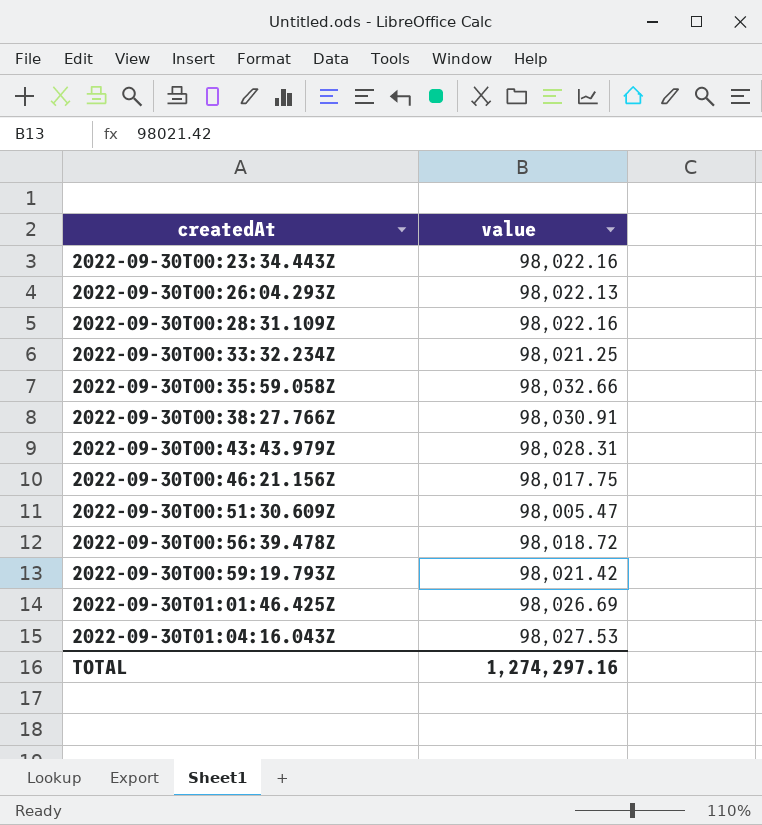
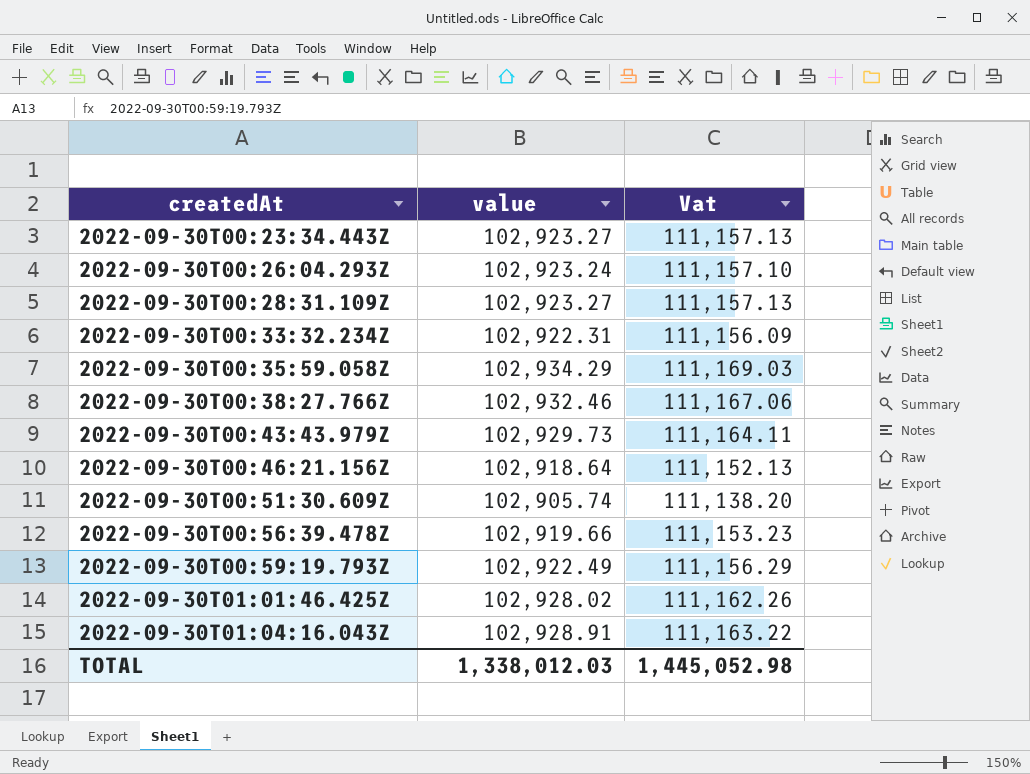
column Vat | formula: none -> [value] * 1.08
2022-09-30T00:23:34.443Z | value: 98,022.16 -> 102,923.27
2022-09-30T00:26:04.293Z | value: 98,022.13 -> 102,923.24
2022-09-30T00:28:31.109Z | value: 98,022.16 -> 102,923.27
2022-09-30T00:33:32.234Z | value: 98,021.25 -> 102,922.31
2022-09-30T00:35:59.058Z | value: 98,032.66 -> 102,934.29
2022-09-30T00:38:27.766Z | value: 98,030.91 -> 102,932.46
2022-09-30T00:43:43.979Z | value: 98,028.31 -> 102,929.73
2022-09-30T00:46:21.156Z | value: 98,017.75 -> 102,918.64
2022-09-30T00:51:30.609Z | value: 98,005.47 -> 102,905.74
2022-09-30T00:56:39.478Z | value: 98,018.72 -> 102,919.66
2022-09-30T00:59:19.793Z | value: 98,021.42 -> 102,922.49
2022-09-30T01:01:46.425Z | value: 98,026.69 -> 102,928.02
2022-09-30T01:04:16.043Z | value: 98,027.53 -> 102,928.91
TOTAL | value: 1,274,297.16 -> 1,338,012.03

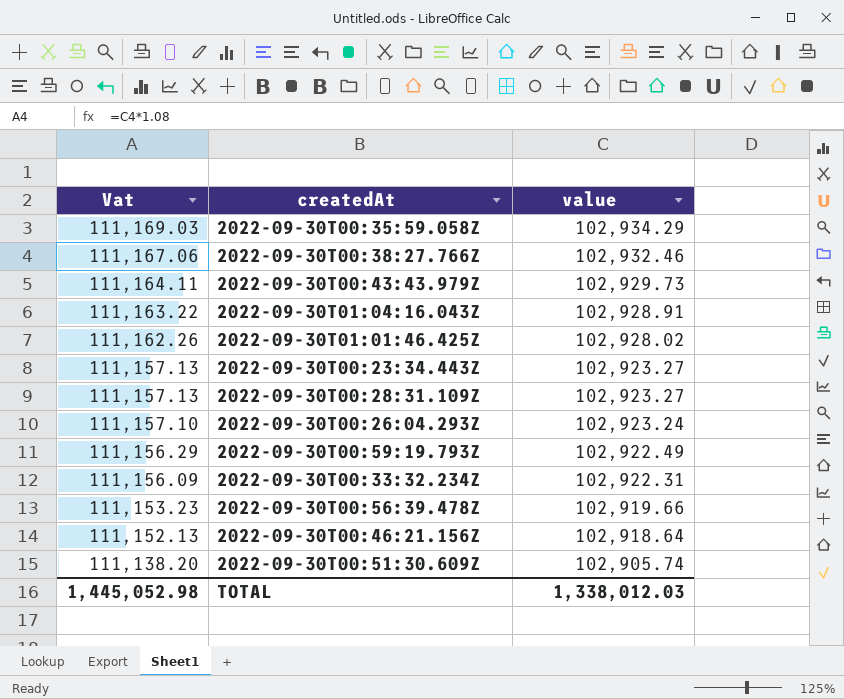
row order: createdAt ascending -> Vat descending
column Vat | position: 3 -> 1

